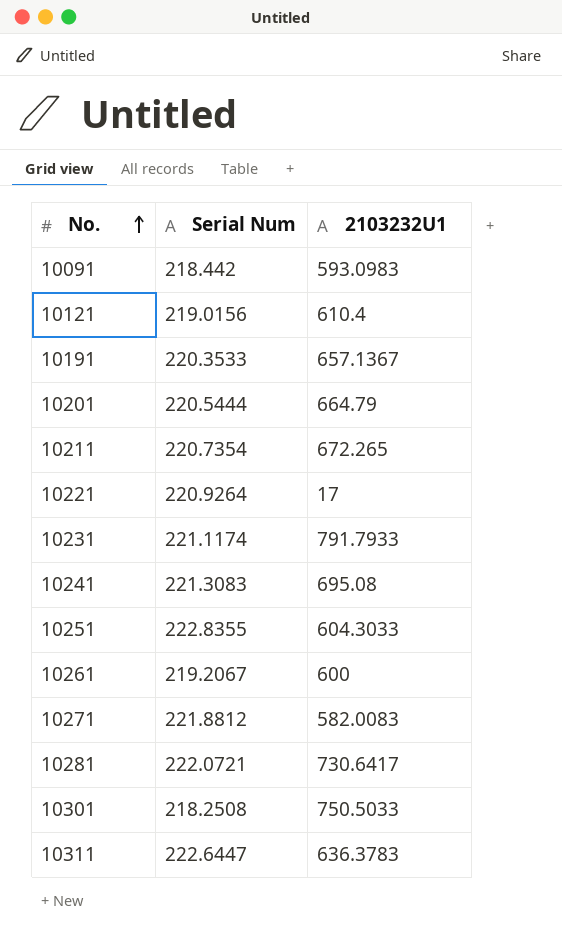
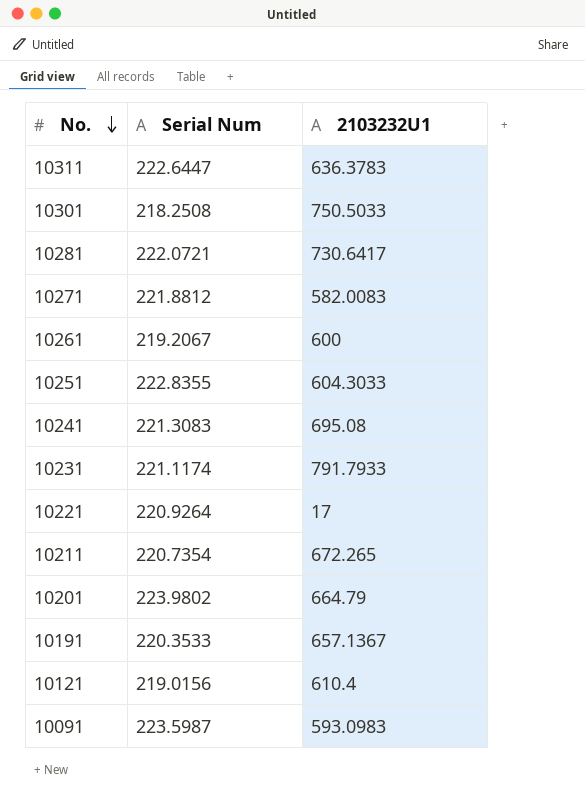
row order: No. ascending -> No. descending
10201 | Serial Num: 220.5444 -> 223.9802
10091 | Serial Num: 218.442 -> 223.5987

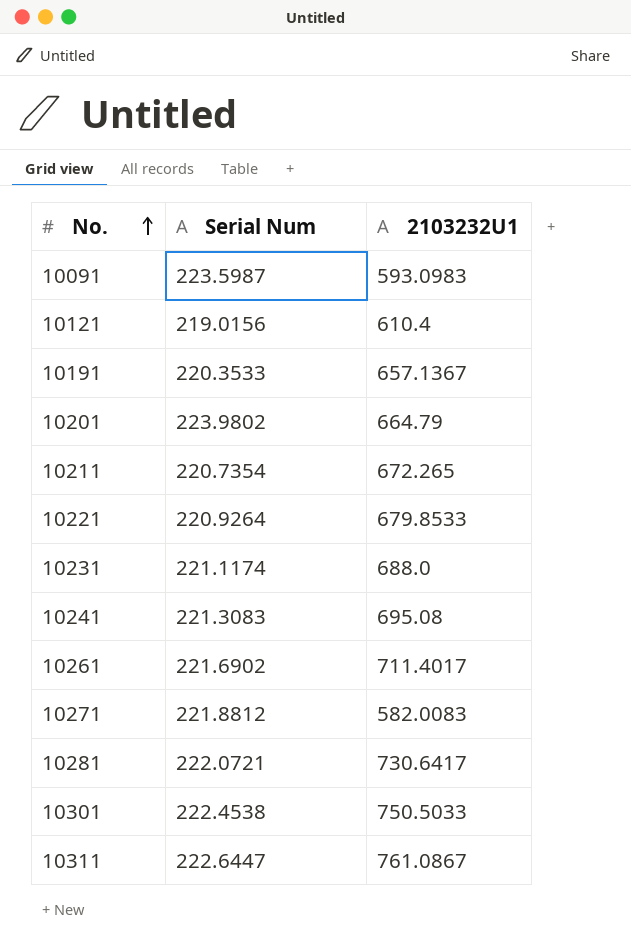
row order: No. descending -> No. ascending
row 10251: 222.8355 | 604.3033 -> none
10221 | 2103232U1: 17 -> 679.8533
10231 | 2103232U1: 791.7933 -> 688.0
10261 | Serial Num: 219.2067 -> 221.6902
10261 | 2103232U1: 600 -> 711.4017
10301 | Serial Num: 218.2508 -> 222.4538
10311 | 2103232U1: 636.3783 -> 761.0867

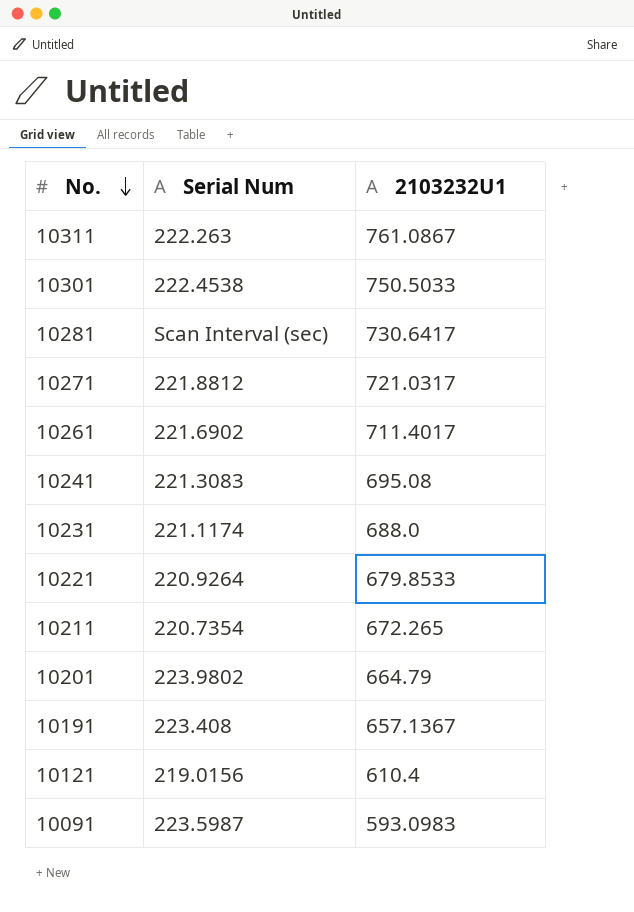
row order: No. ascending -> No. descending
10311 | Serial Num: 222.6447 -> 222.263
10281 | Serial Num: 222.0721 -> Scan Interval (sec)
10271 | 2103232U1: 582.0083 -> 721.0317
10191 | Serial Num: 220.3533 -> 223.408

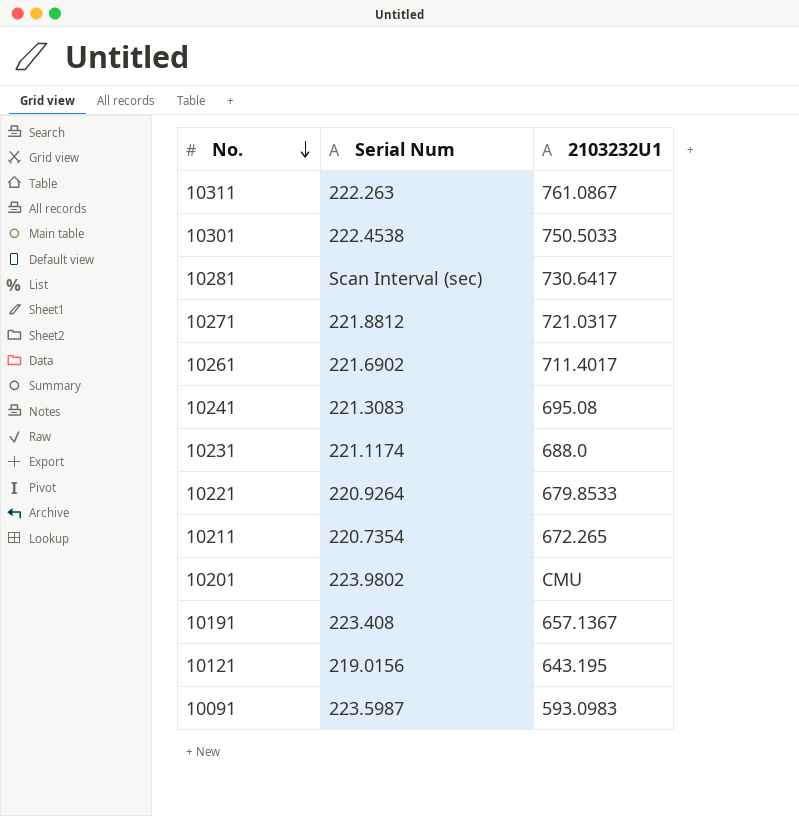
10201 | 2103232U1: 664.79 -> CMU
10121 | 2103232U1: 610.4 -> 643.195

